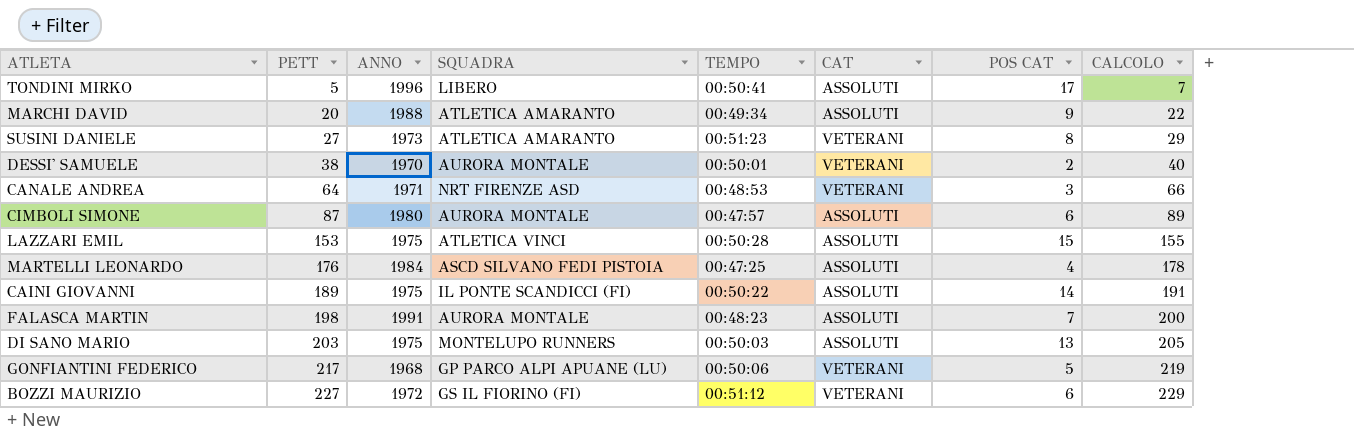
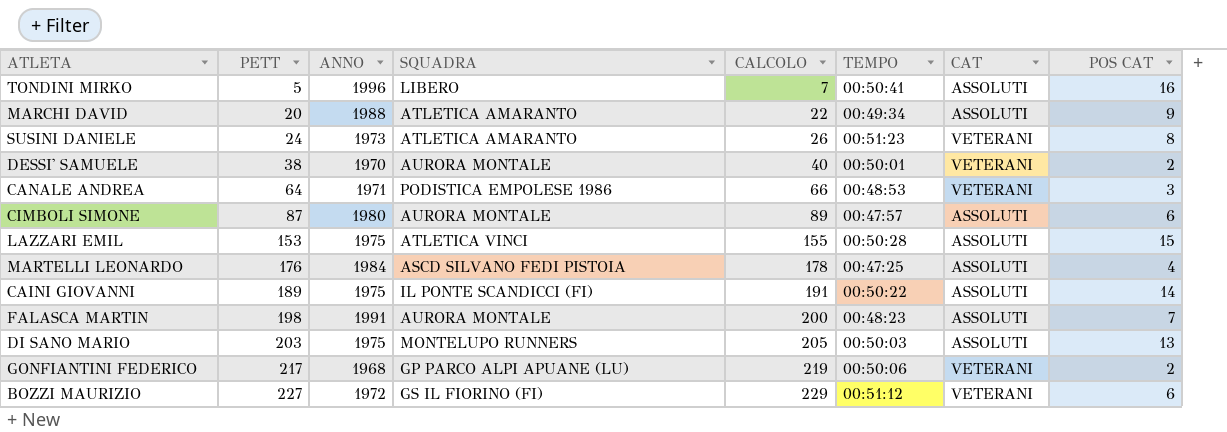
column CALCOLO | position: 8 -> 5
TONDINI MIRKO | POS CAT: 17 -> 16
SUSINI DANIELE | PETT: 27 -> 24
SUSINI DANIELE | CALCOLO: 29 -> 26
CANALE ANDREA | SQUADRA: NRT FIRENZE ASD -> PODISTICA EMPOLESE 1986
GONFIANTINI FEDERICO | POS CAT: 5 -> 2

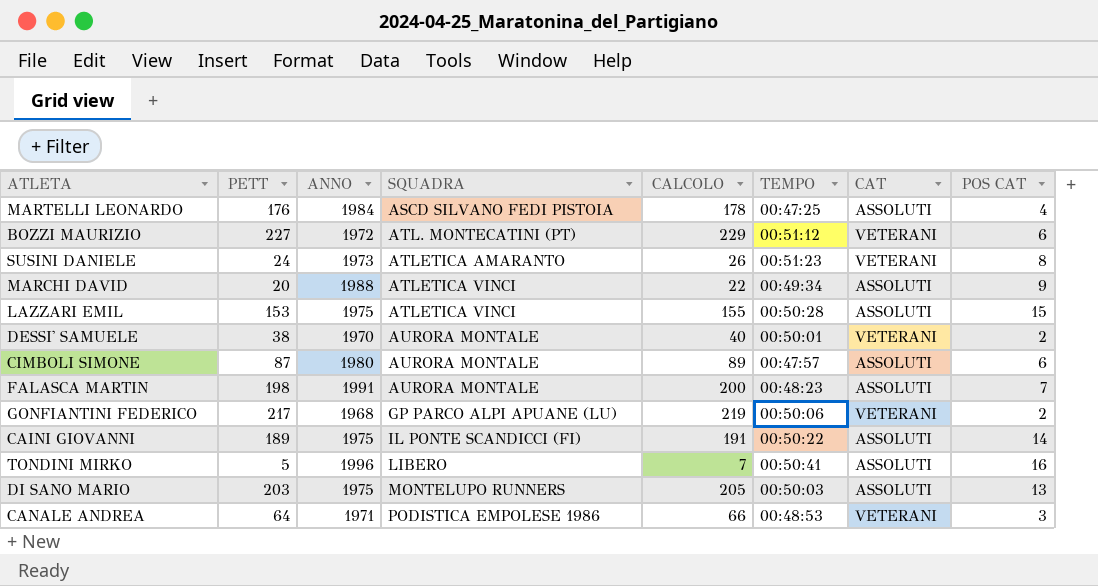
row order: PETT ascending -> SQUADRA ascending
BOZZI MAURIZIO | SQUADRA: GS IL FIORINO (FI) -> ATL. MONTECATINI (PT)
MARCHI DAVID | SQUADRA: ATLETICA AMARANTO -> ATLETICA VINCI

